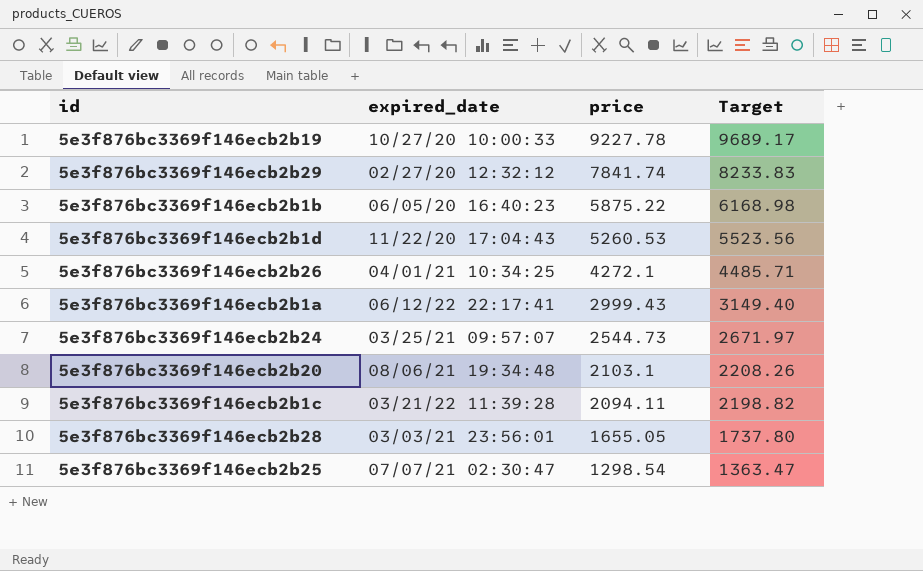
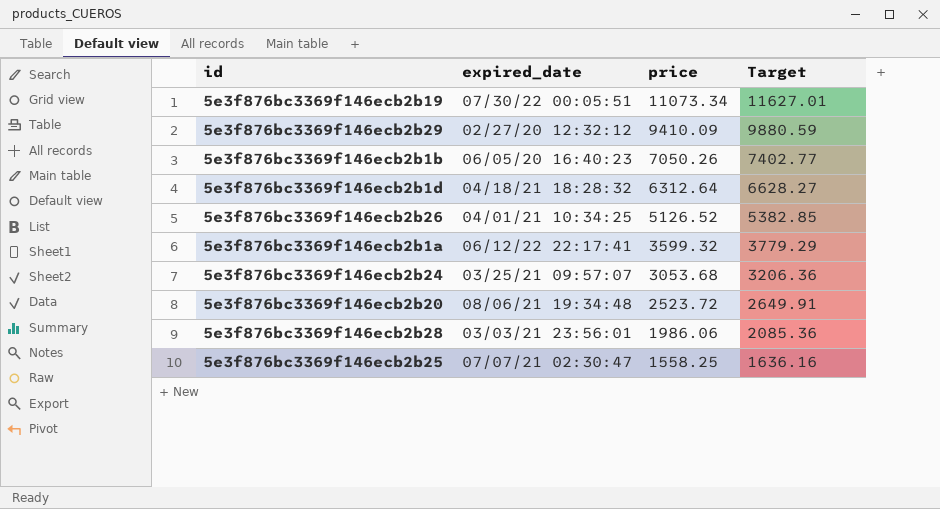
row 5e3f876bc3369f146ecb2b1c: 03/21/22 11:39:28 | 2094.11 | 2198.82 -> none
5e3f876bc3369f146ecb2b19 | expired_date: 10/27/20 10:00:33 -> 07/30/22 00:05:51
5e3f876bc3369f146ecb2b19 | price: 9227.78 -> 11073.34
5e3f876bc3369f146ecb2b19 | Target: 9689.17 -> 11627.01
5e3f876bc3369f146ecb2b29 | price: 7841.74 -> 9410.09
5e3f876bc3369f146ecb2b29 | Target: 8233.83 -> 9880.59
5e3f876bc3369f146ecb2b1b | price: 5875.22 -> 7050.26
5e3f876bc3369f146ecb2b1b | Target: 6168.98 -> 7402.77
5e3f876bc3369f146ecb2b1d | expired_date: 11/22/20 17:04:43 -> 04/18/21 18:28:32
5e3f876bc3369f146ecb2b1d | price: 5260.53 -> 6312.64
5e3f876bc3369f146ecb2b1d | Target: 5523.56 -> 6628.27
5e3f876bc3369f146ecb2b26 | price: 4272.1 -> 5126.52
5e3f876bc3369f146ecb2b26 | Target: 4485.71 -> 5382.85
5e3f876bc3369f146ecb2b1a | price: 2999.43 -> 3599.32
5e3f876bc3369f146ecb2b1a | Target: 3149.40 -> 3779.29
5e3f876bc3369f146ecb2b24 | price: 2544.73 -> 3053.68
5e3f876bc3369f146ecb2b24 | Target: 2671.97 -> 3206.36
5e3f876bc3369f146ecb2b20 | price: 2103.1 -> 2523.72
5e3f876bc3369f146ecb2b20 | Target: 2208.26 -> 2649.91
5e3f876bc3369f146ecb2b28 | price: 1655.05 -> 1986.06
5e3f876bc3369f146ecb2b28 | Target: 1737.80 -> 2085.36
5e3f876bc3369f146ecb2b25 | price: 1298.54 -> 1558.25
5e3f876bc3369f146ecb2b25 | Target: 1363.47 -> 1636.16

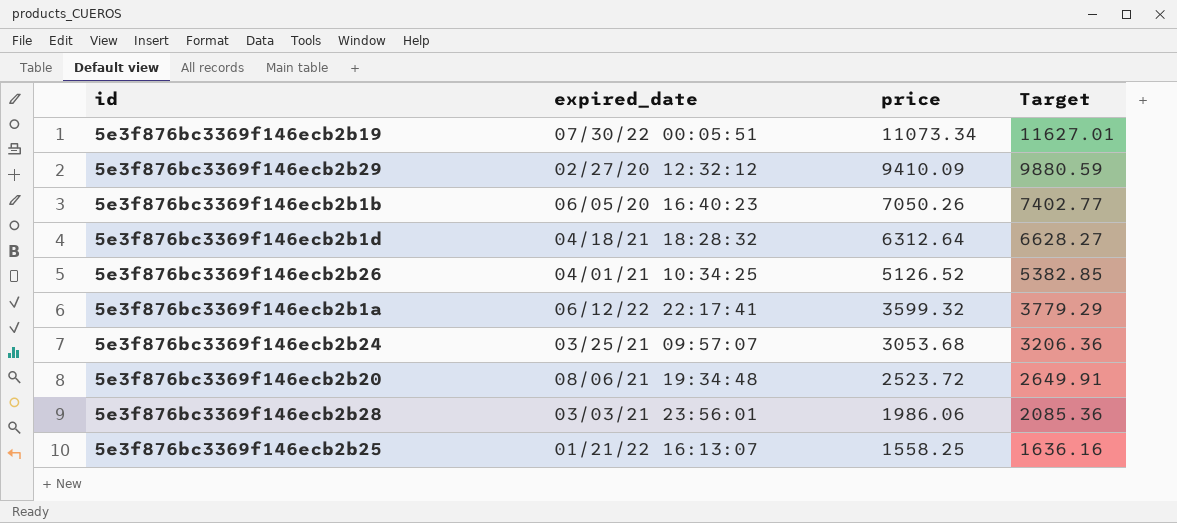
5e3f876bc3369f146ecb2b25 | expired_date: 07/07/21 02:30:47 -> 01/21/22 16:13:07

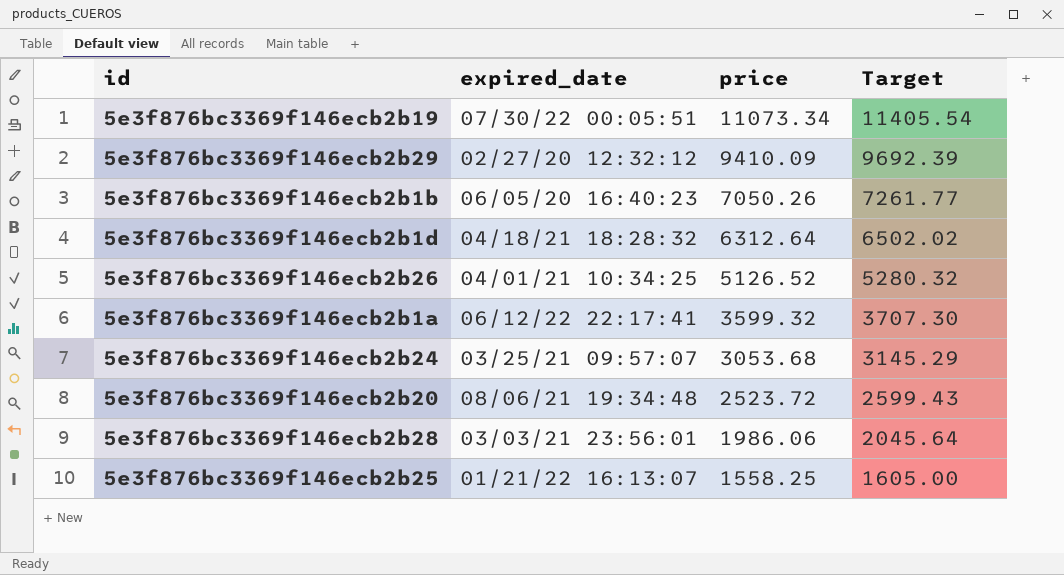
column Target | formula: [price] * 1.05 -> [price] * 1.03

